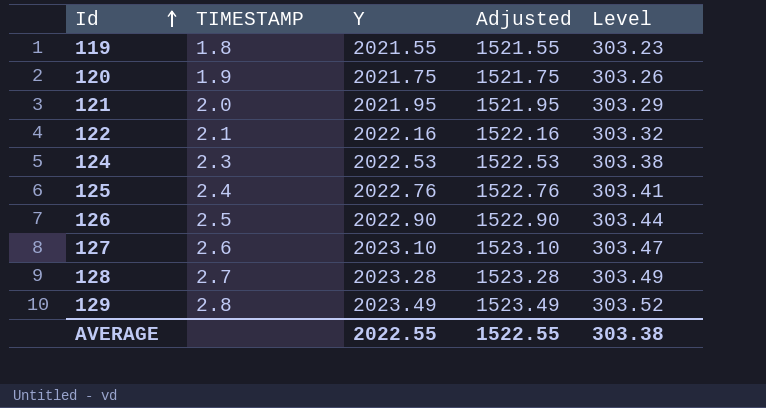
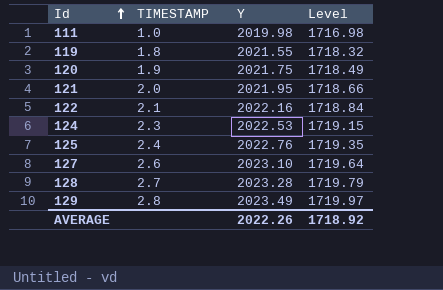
column Adjusted | formula: [Y] - 500 -> none
column Level | formula: [Y] * 0.15 -> [Y] * 0.85
row 126: 2.5 | 2022.90 | 1522.90 | 303.44 -> none
row 111: none -> 1.0 | 2019.98 | 1716.98
AVERAGE | Y: 2022.55 -> 2022.26
AVERAGE | Level: 303.38 -> 1718.92

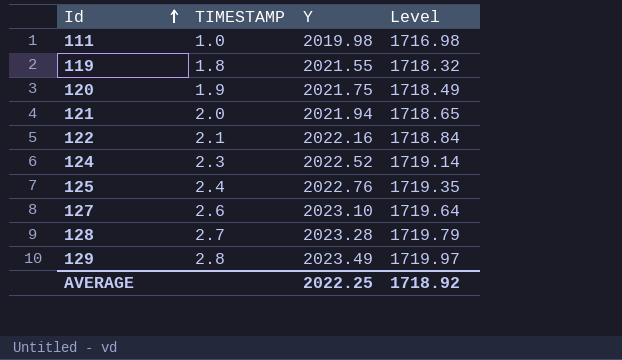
121 | Y: 2021.95 -> 2021.94
121 | Level: 1718.66 -> 1718.65
124 | Y: 2022.53 -> 2022.52
124 | Level: 1719.15 -> 1719.14
AVERAGE | Y: 2022.26 -> 2022.25

